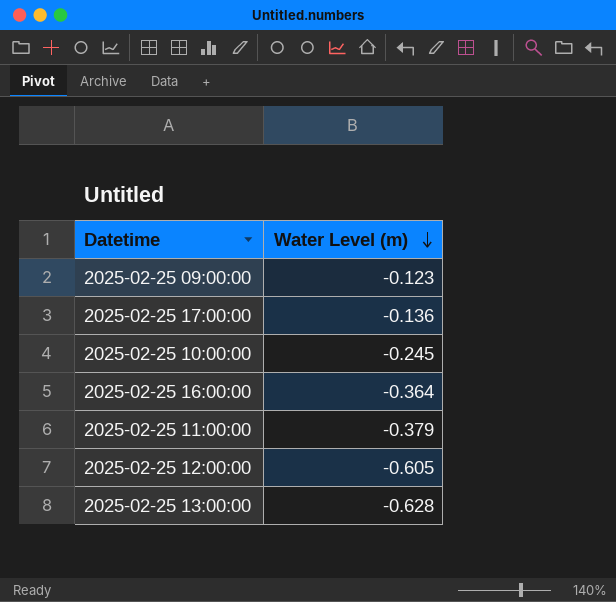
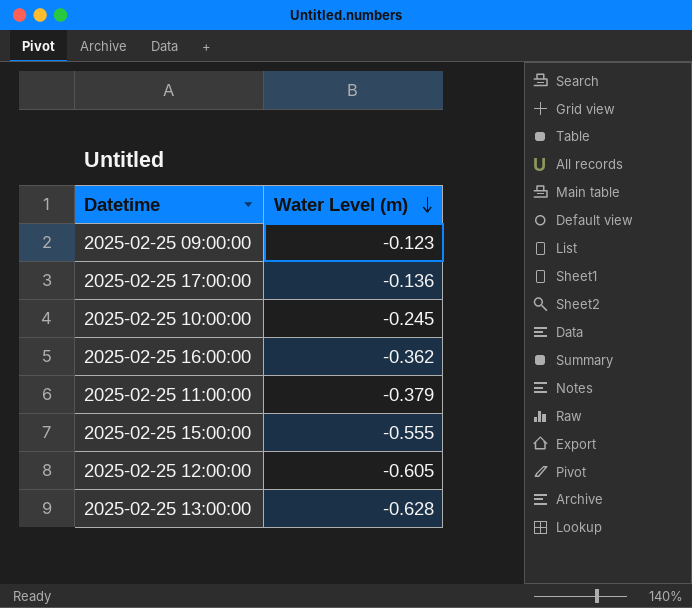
2025-02-25 16:00:00 | Water Level (m): -0.364 -> -0.362
row 2025-02-25 15:00:00: none -> -0.555

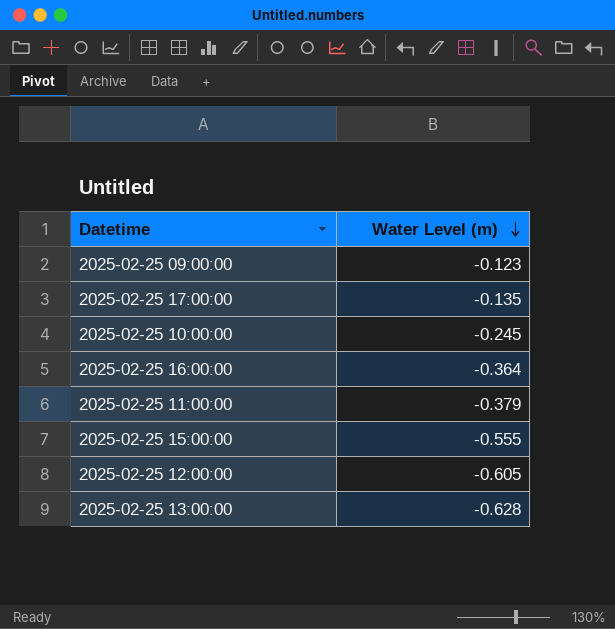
2025-02-25 17:00:00 | Water Level (m): -0.136 -> -0.135
2025-02-25 16:00:00 | Water Level (m): -0.362 -> -0.364

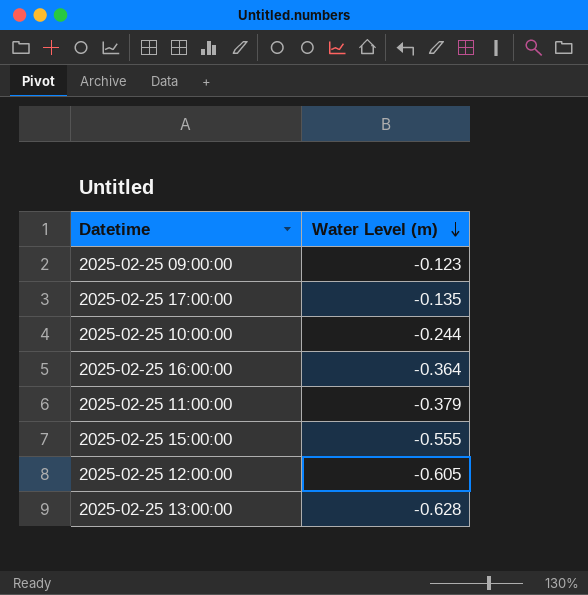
2025-02-25 10:00:00 | Water Level (m): -0.245 -> -0.244

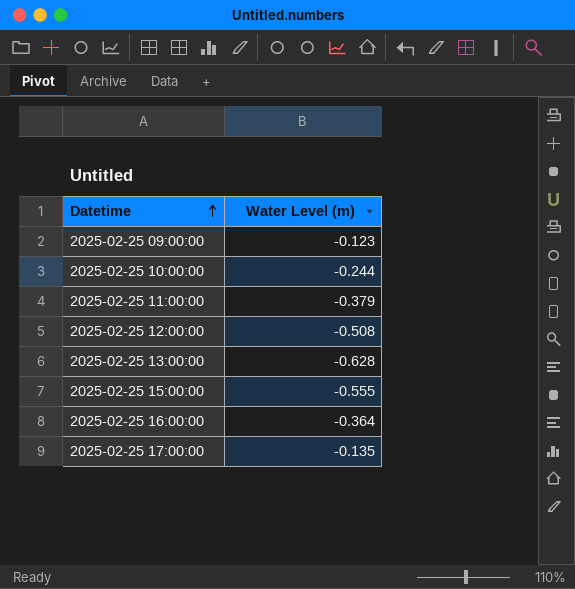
row order: Water Level (m) descending -> Datetime ascending
2025-02-25 12:00:00 | Water Level (m): -0.605 -> -0.508

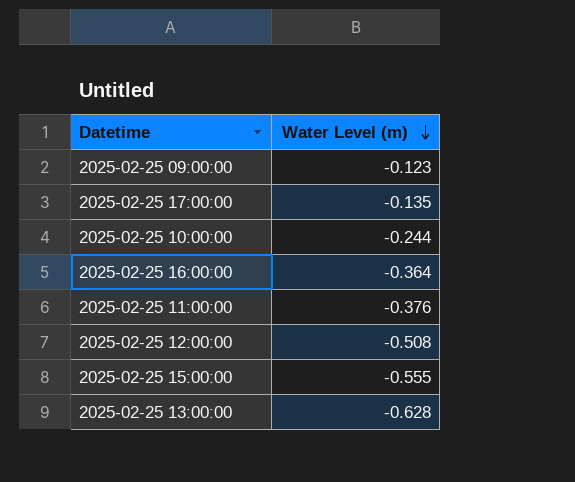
row order: Datetime ascending -> Water Level (m) descending
2025-02-25 11:00:00 | Water Level (m): -0.379 -> -0.376

